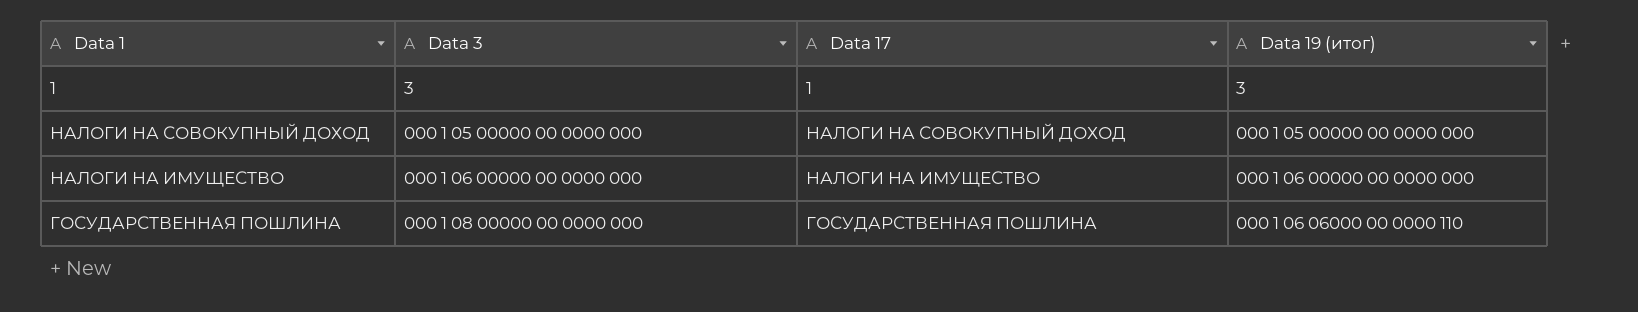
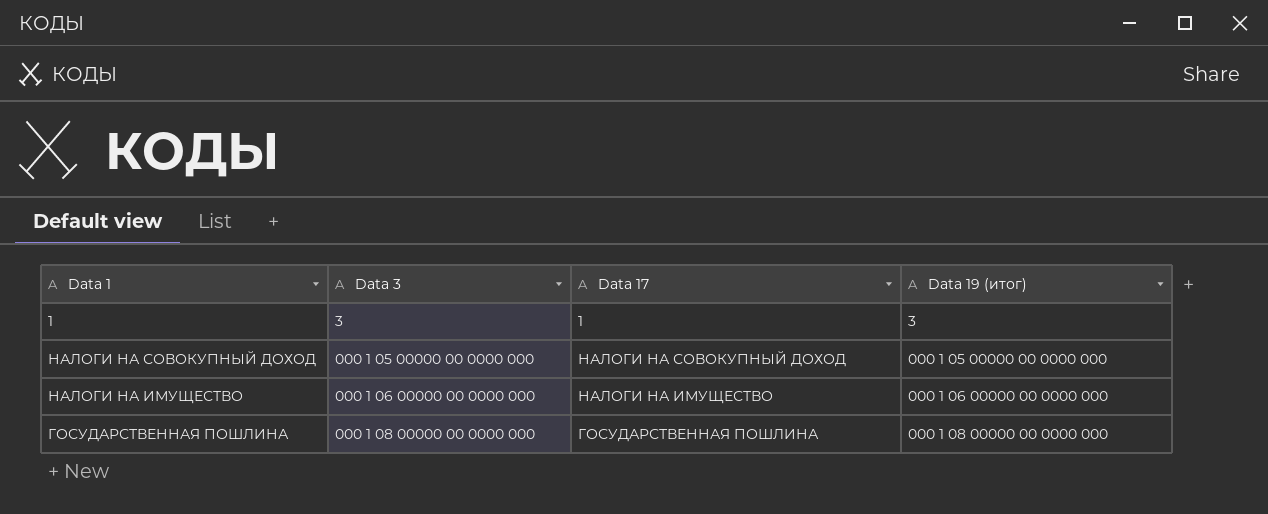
ГОСУДАРСТВЕННАЯ ПОШЛИНА | Data 19 (итог): 000 1 06 06000 00 0000 110 -> 000 1 08 00000 00 0000 000

